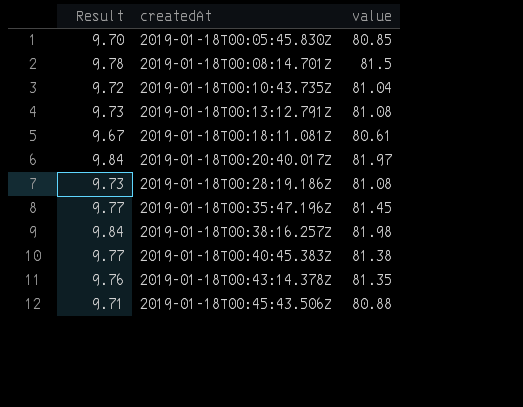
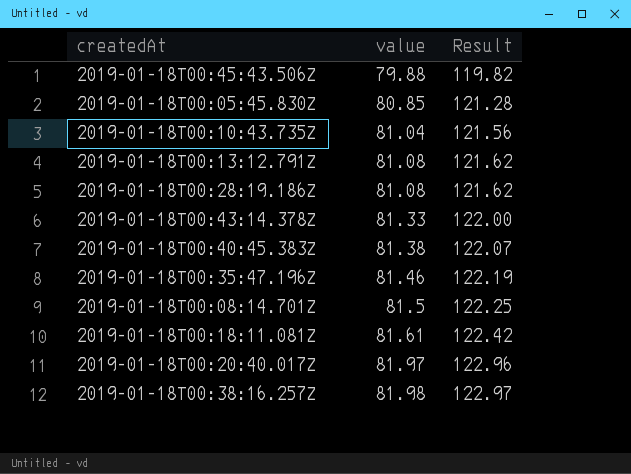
row order: createdAt ascending -> value ascending
column Result | formula: [value] * 0.12 -> [value] * 1.5
column Result | position: 1 -> 3
2019-01-18T00:45:43.506Z | value: 80.88 -> 79.88
2019-01-18T00:43:14.378Z | value: 81.35 -> 81.33
2019-01-18T00:35:47.196Z | value: 81.45 -> 81.46
2019-01-18T00:18:11.081Z | value: 80.61 -> 81.61

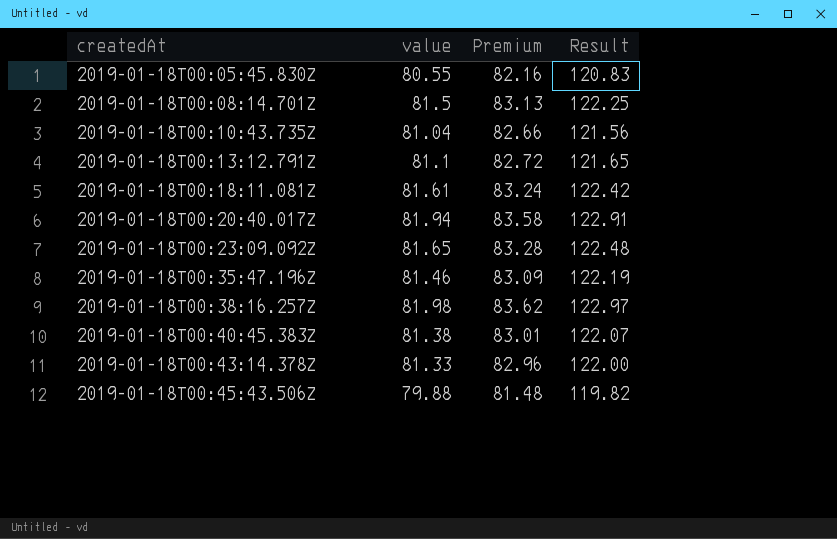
row order: value ascending -> createdAt ascending
column Premium | formula: none -> [value] * 1.02
row 2019-01-18T00:28:19.186Z: 81.08 | 121.62 -> none
2019-01-18T00:05:45.830Z | value: 80.85 -> 80.55
2019-01-18T00:05:45.830Z | Result: 121.28 -> 120.83
2019-01-18T00:13:12.791Z | value: 81.08 -> 81.1
2019-01-18T00:13:12.791Z | Result: 121.62 -> 121.65
2019-01-18T00:20:40.017Z | value: 81.97 -> 81.94
2019-01-18T00:20:40.017Z | Result: 122.96 -> 122.91
row 2019-01-18T00:23:09.092Z: none -> 81.65 | 83.28 | 122.48

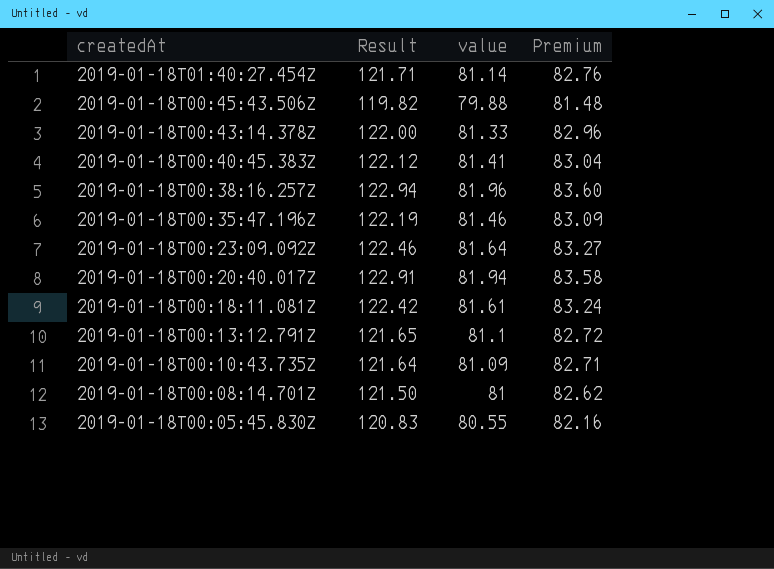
row order: createdAt ascending -> createdAt descending
column Result | position: 4 -> 2
row 2019-01-18T01:40:27.454Z: none -> 121.71 | 81.14 | 82.76
2019-01-18T00:40:45.383Z | Result: 122.07 -> 122.12
2019-01-18T00:40:45.383Z | value: 81.38 -> 81.41
2019-01-18T00:40:45.383Z | Premium: 83.01 -> 83.04
2019-01-18T00:38:16.257Z | Result: 122.97 -> 122.94
2019-01-18T00:38:16.257Z | value: 81.98 -> 81.96
2019-01-18T00:38:16.257Z | Premium: 83.62 -> 83.60
2019-01-18T00:23:09.092Z | Result: 122.48 -> 122.46
2019-01-18T00:23:09.092Z | value: 81.65 -> 81.64
2019-01-18T00:23:09.092Z | Premium: 83.28 -> 83.27
2019-01-18T00:10:43.735Z | Result: 121.56 -> 121.64
2019-01-18T00:10:43.735Z | value: 81.04 -> 81.09
2019-01-18T00:10:43.735Z | Premium: 82.66 -> 82.71
2019-01-18T00:08:14.701Z | Result: 122.25 -> 121.50
2019-01-18T00:08:14.701Z | value: 81.5 -> 81
2019-01-18T00:08:14.701Z | Premium: 83.13 -> 82.62

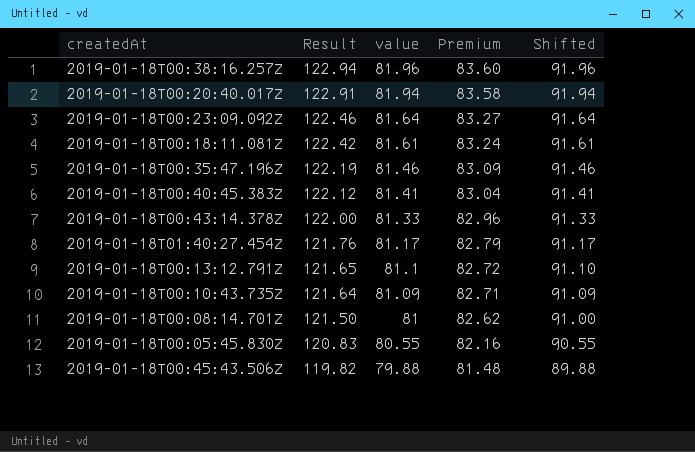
row order: createdAt descending -> Result descending
column Shifted | formula: none -> [value] + 10
2019-01-18T01:40:27.454Z | Result: 121.71 -> 121.76
2019-01-18T01:40:27.454Z | value: 81.14 -> 81.17
2019-01-18T01:40:27.454Z | Premium: 82.76 -> 82.79

